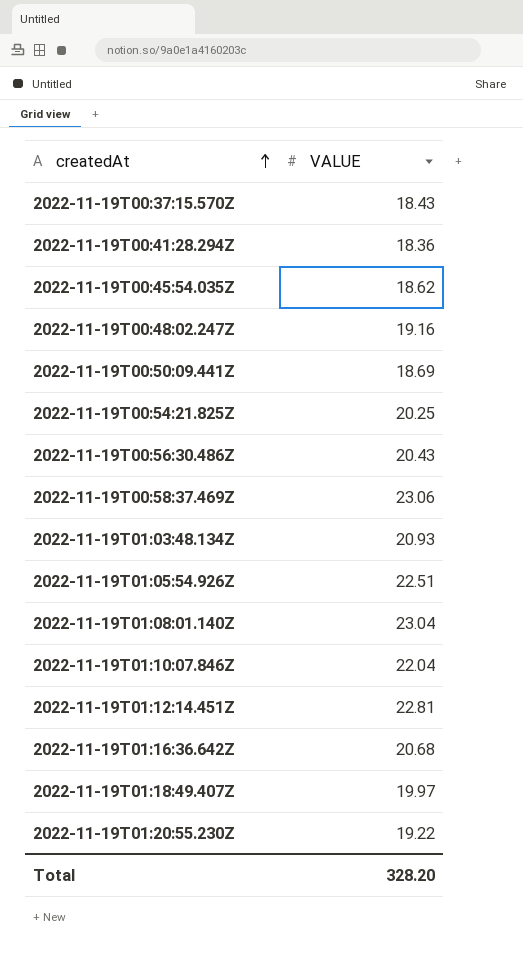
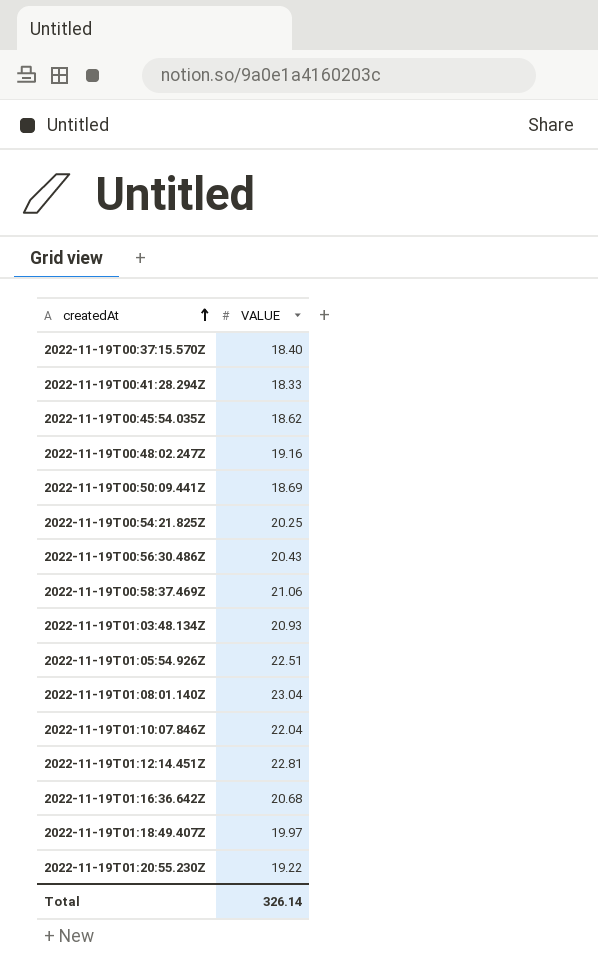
2022-11-19T00:37:15.570Z | VALUE: 18.43 -> 18.40
2022-11-19T00:41:28.294Z | VALUE: 18.36 -> 18.33
2022-11-19T00:58:37.469Z | VALUE: 23.06 -> 21.06
Total | VALUE: 328.20 -> 326.14

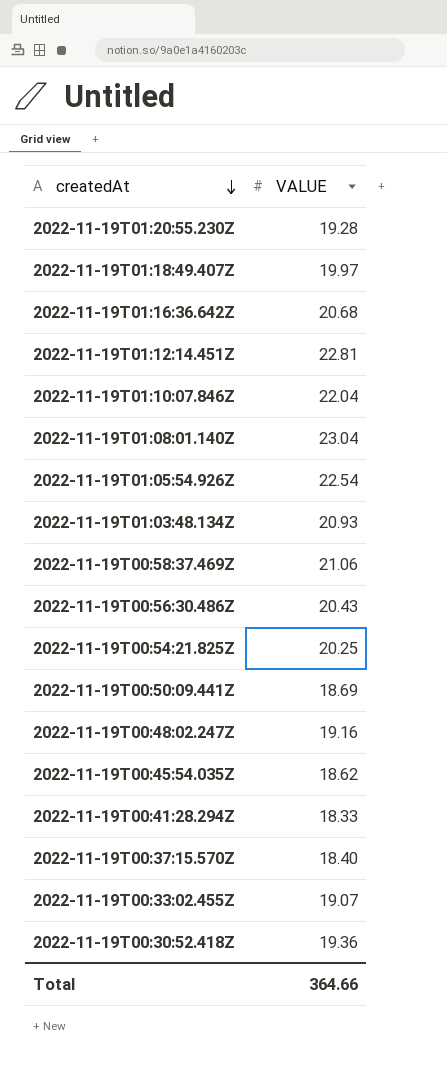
row order: createdAt ascending -> createdAt descending
2022-11-19T01:20:55.230Z | VALUE: 19.22 -> 19.28
2022-11-19T01:05:54.926Z | VALUE: 22.51 -> 22.54
row 2022-11-19T00:33:02.455Z: none -> 19.07
row 2022-11-19T00:30:52.418Z: none -> 19.36
Total | VALUE: 326.14 -> 364.66

